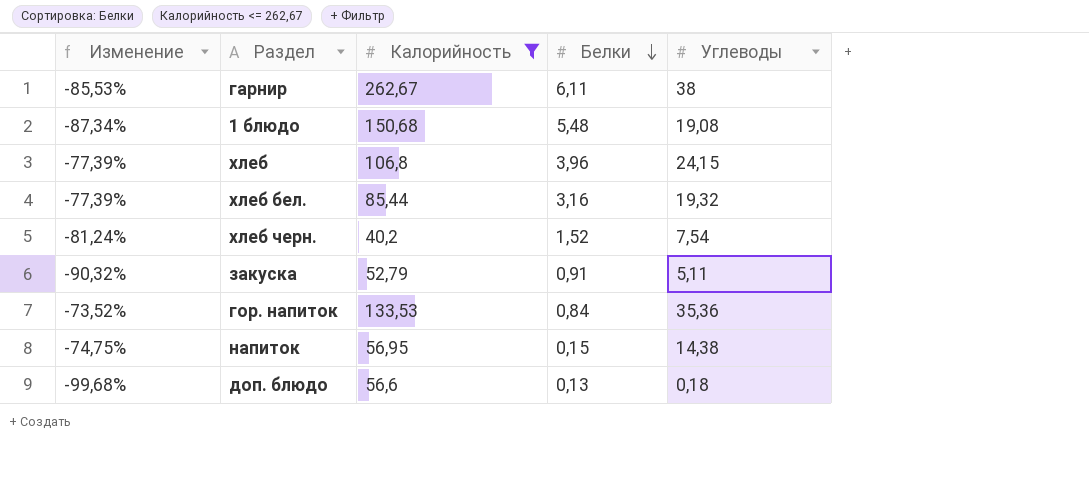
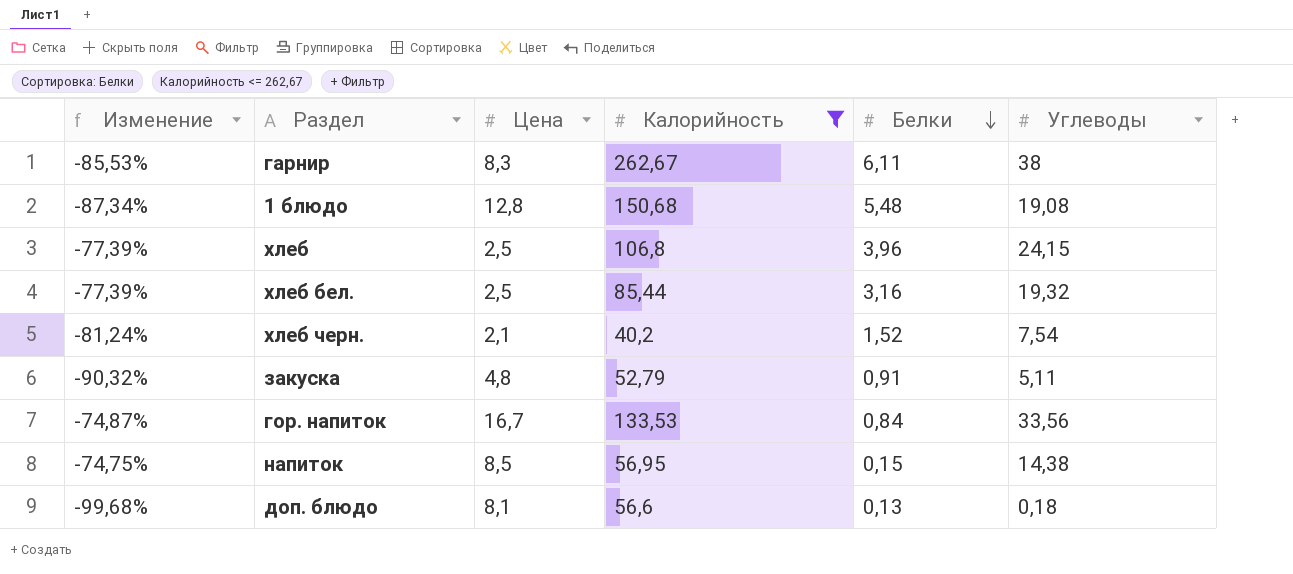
column Цена | position: none -> 3
гор. напиток | Изменение: -73,52% -> -74,87%
гор. напиток | Углеводы: 35,36 -> 33,56

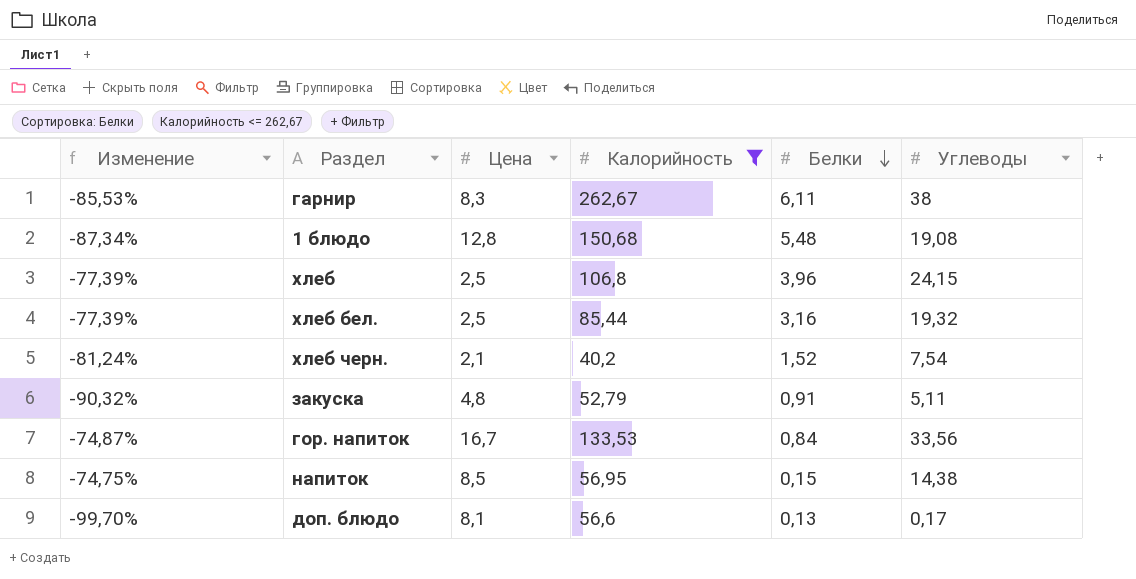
доп. блюдо | Изменение: -99,68% -> -99,70%
доп. блюдо | Углеводы: 0,18 -> 0,17

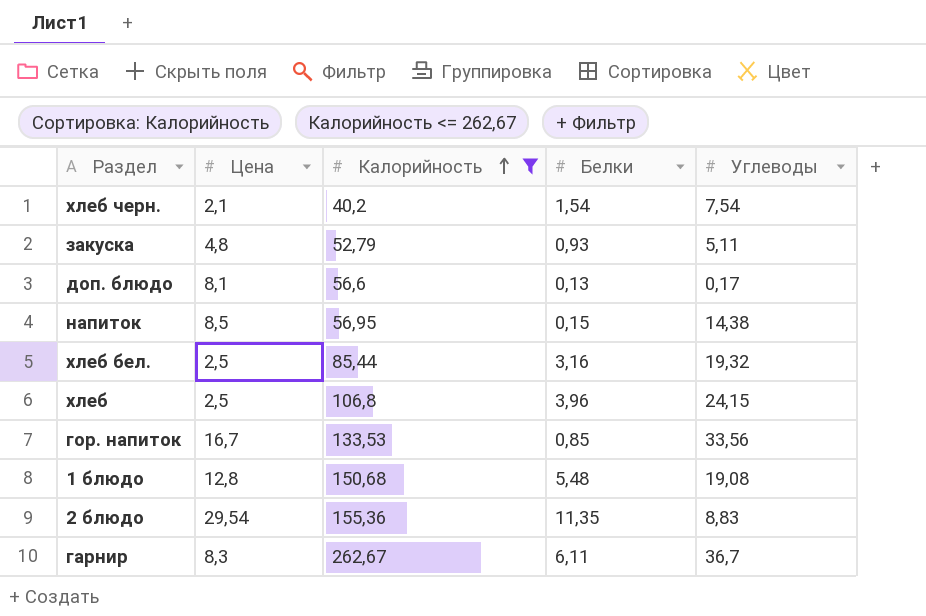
row order: Белки descending -> Калорийность ascending
column Изменение | formula: ([Углеводы] - [Калорийность]) / [Калорийность] -> none
хлеб черн. | Белки: 1,52 -> 1,54
закуска | Белки: 0,91 -> 0,93
гор. напиток | Белки: 0,84 -> 0,85
row 2 блюдо: none -> 29,54 | 155,36 | 11,35 | 8,83
гарнир | Углеводы: 38 -> 36,7

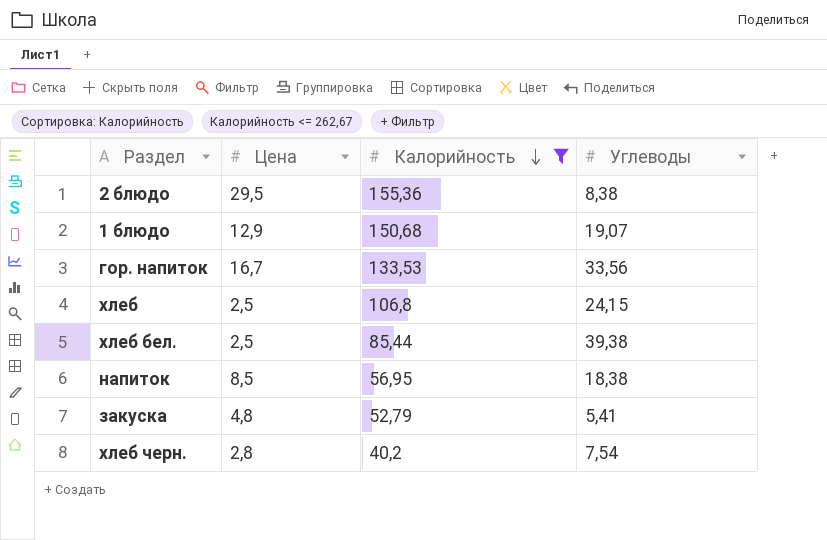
row order: Калорийность ascending -> Калорийность descending
column Белки | position: 4 -> none
row доп. блюдо: 8,1 | 56,6 | 0,13 | 0,17 -> none
row гарнир: 8,3 | 262,67 | 6,11 | 36,7 -> none
2 блюдо | Цена: 29,54 -> 29,5
2 блюдо | Углеводы: 8,83 -> 8,38
1 блюдо | Цена: 12,8 -> 12,9
1 блюдо | Углеводы: 19,08 -> 19,07
хлеб бел. | Углеводы: 19,32 -> 39,38
напиток | Углеводы: 14,38 -> 18,38
закуска | Углеводы: 5,11 -> 5,41
хлеб черн. | Цена: 2,1 -> 2,8

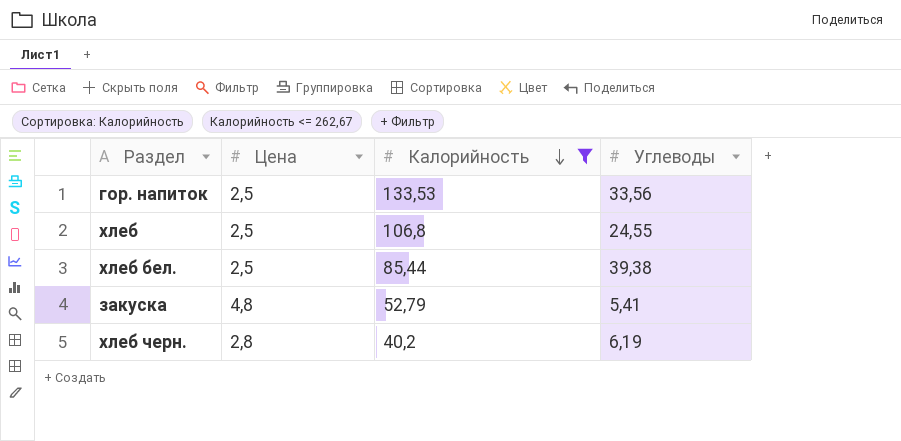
row 2 блюдо: 29,5 | 155,36 | 8,38 -> none
row 1 блюдо: 12,9 | 150,68 | 19,07 -> none
row напиток: 8,5 | 56,95 | 18,38 -> none
гор. напиток | Цена: 16,7 -> 2,5
хлеб | Углеводы: 24,15 -> 24,55
хлеб черн. | Углеводы: 7,54 -> 6,19

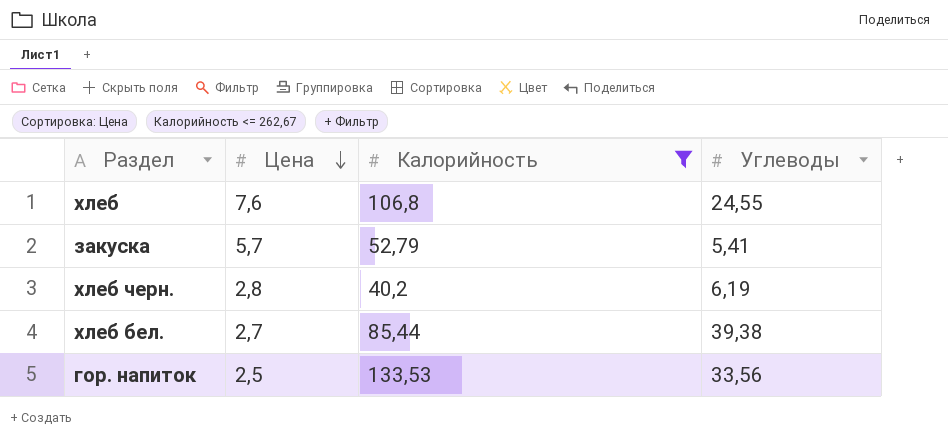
row order: Калорийность descending -> Цена descending
хлеб | Цена: 2,5 -> 7,6
закуска | Цена: 4,8 -> 5,7
хлеб бел. | Цена: 2,5 -> 2,7

